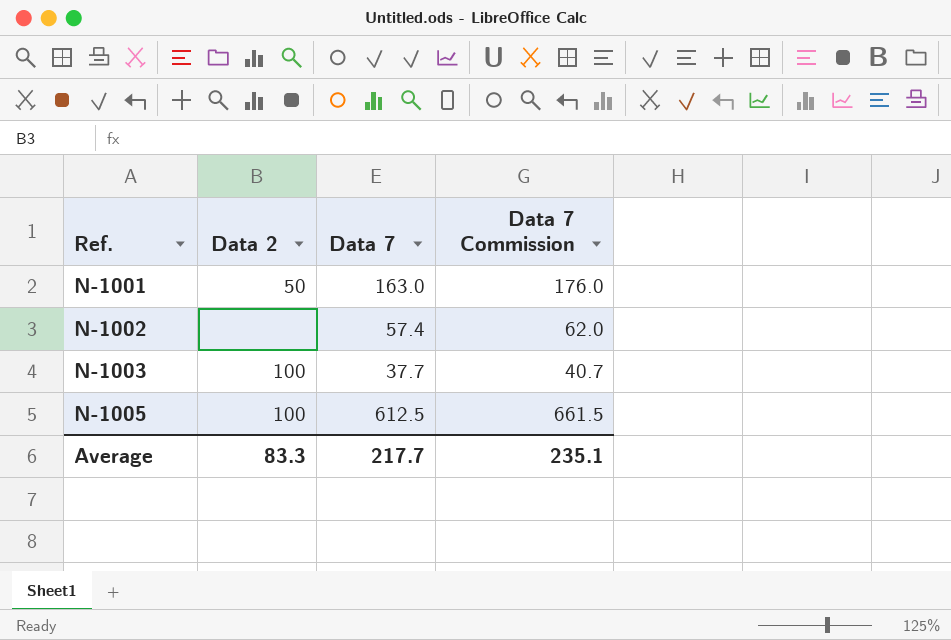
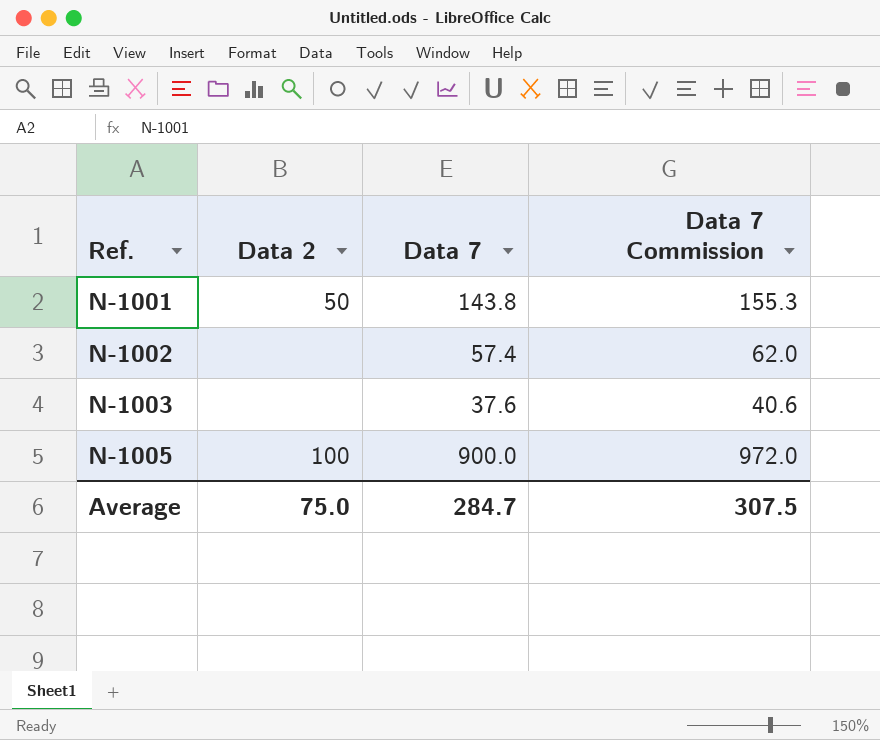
N-1001 | Data 7: 163.0 -> 143.8
N-1001 | Data 7 Commission: 176.0 -> 155.3
N-1003 | Data 2: 100 -> none
N-1003 | Data 7: 37.7 -> 37.6
N-1003 | Data 7 Commission: 40.7 -> 40.6
N-1005 | Data 7: 612.5 -> 900.0
N-1005 | Data 7 Commission: 661.5 -> 972.0
Average | Data 2: 83.3 -> 75.0
Average | Data 7: 217.7 -> 284.7
Average | Data 7 Commission: 235.1 -> 307.5

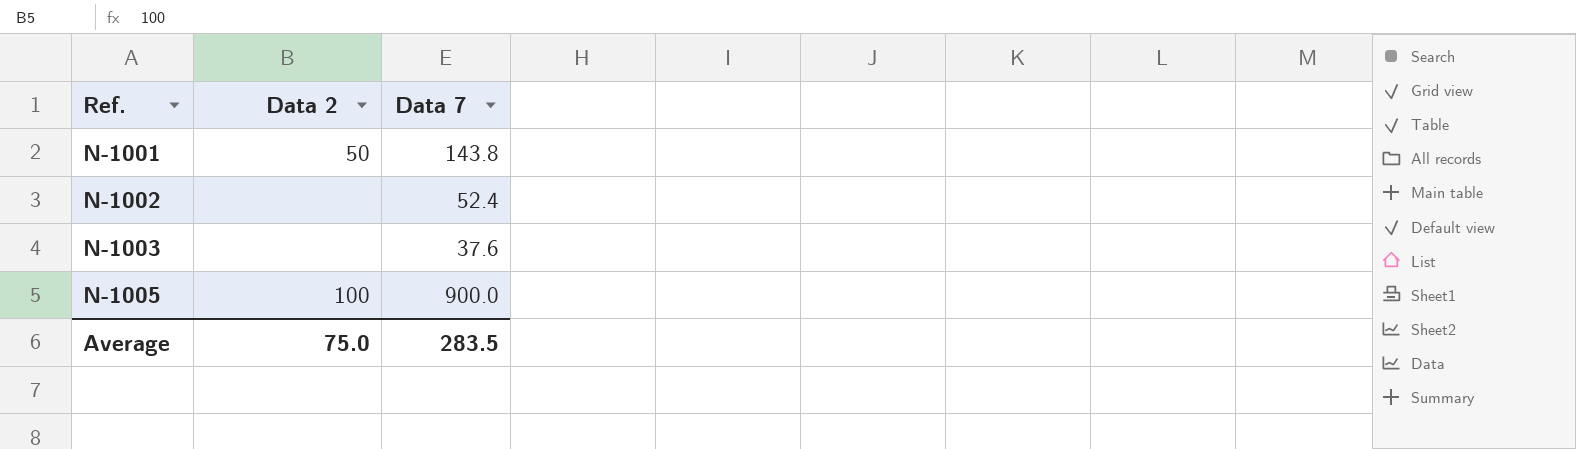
column Data 7 Commission | formula: [Data 7] * 1.08 -> none
N-1002 | Data 7: 57.4 -> 52.4
Average | Data 7: 284.7 -> 283.5

